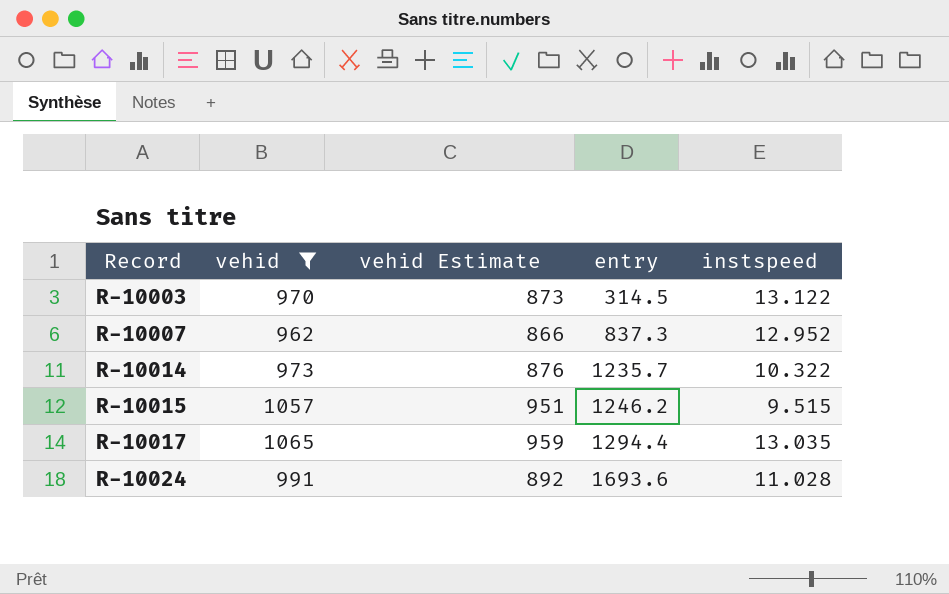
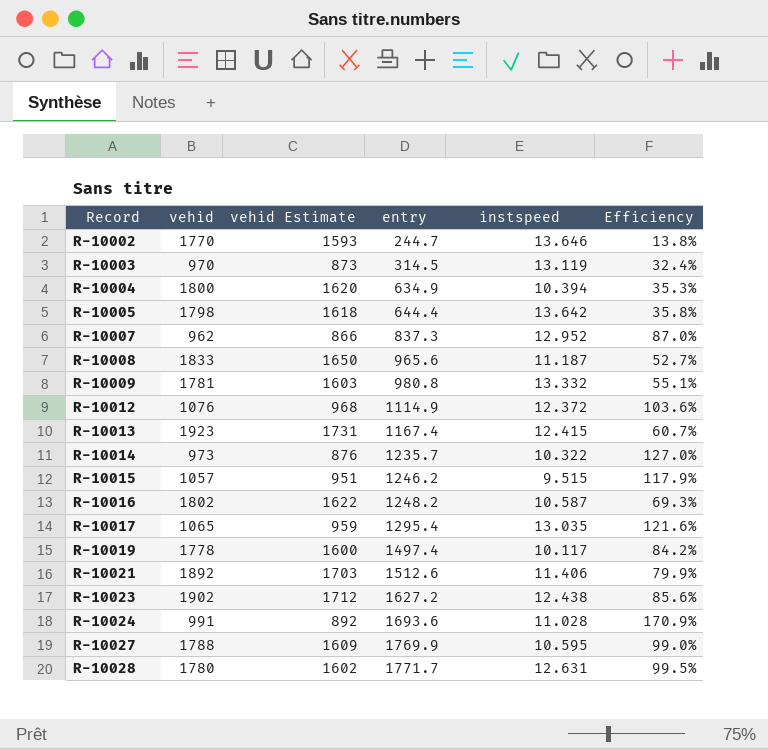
filter: vehid <= 1065 -> none
column Efficiency | formula: none -> [entry] / [vehid]
R-10003 | instspeed: 13.122 -> 13.119
R-10017 | entry: 1294.4 -> 1295.4

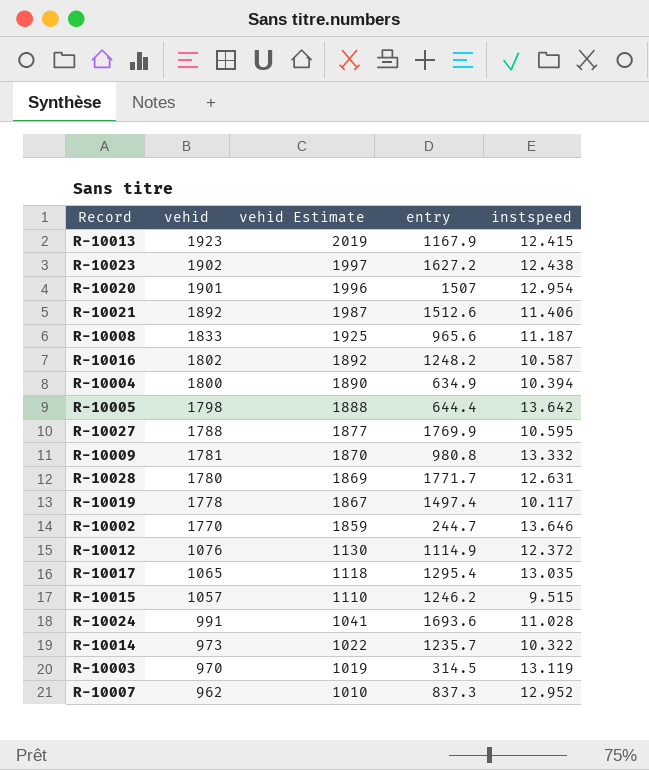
row order: Record ascending -> vehid descending
column Efficiency | formula: [entry] / [vehid] -> none
column vehid Estimate | formula: [vehid] * 0.9 -> [vehid] * 1.05
R-10013 | entry: 1167.4 -> 1167.9
row R-10020: none -> 1901 | 1996 | 1507 | 12.954

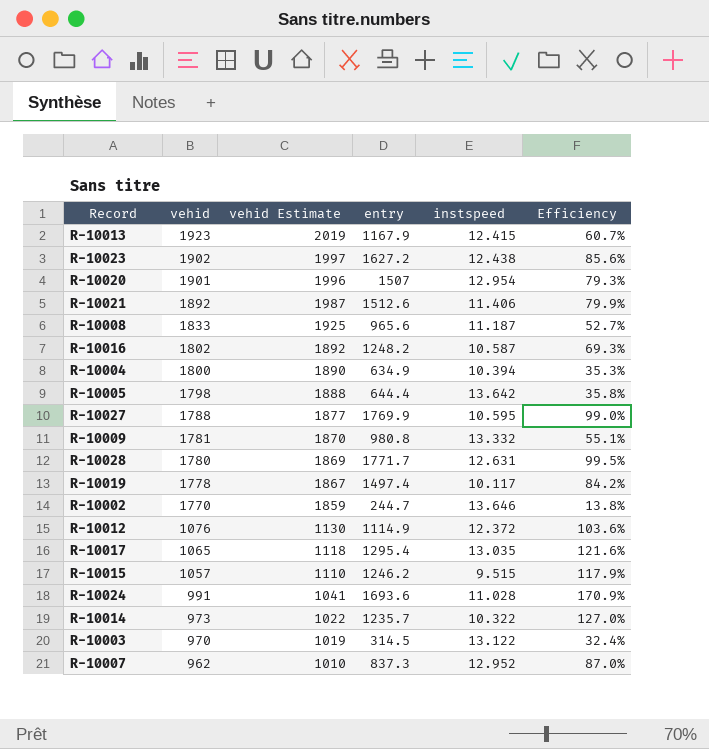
column Efficiency | formula: none -> [entry] / [vehid]
R-10003 | instspeed: 13.119 -> 13.122

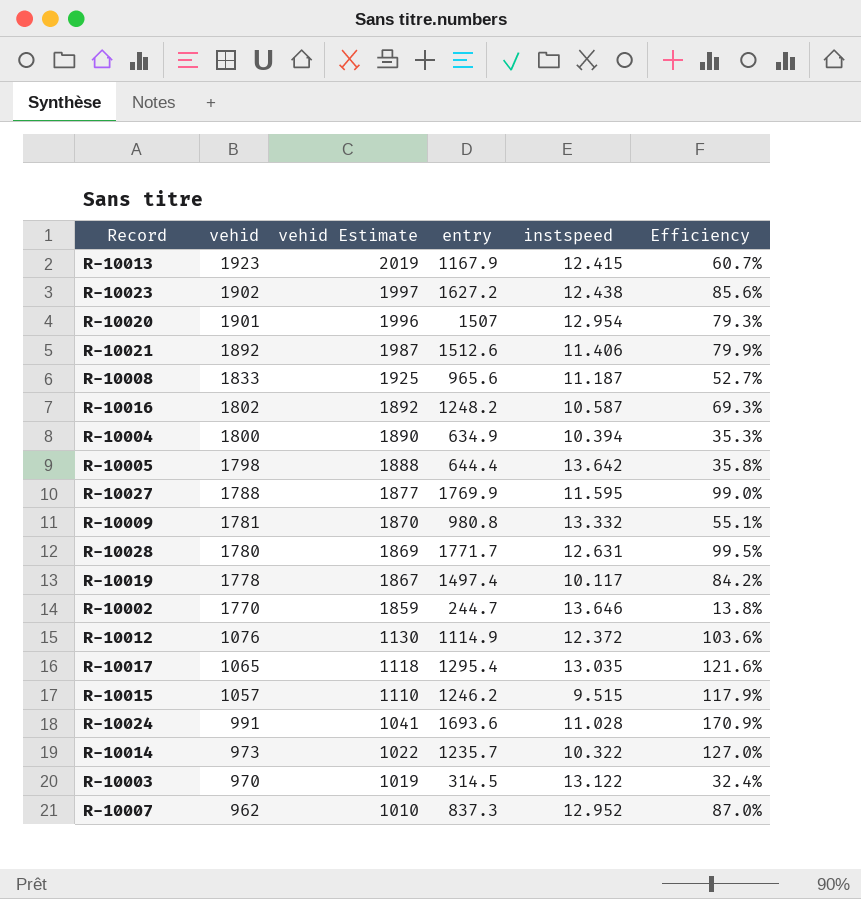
R-10027 | instspeed: 10.595 -> 11.595

